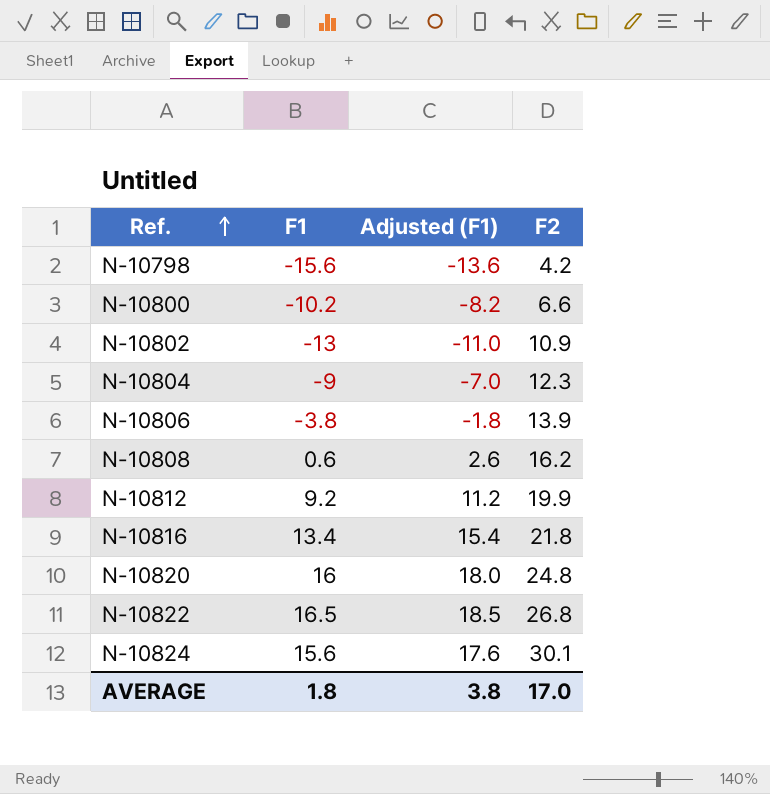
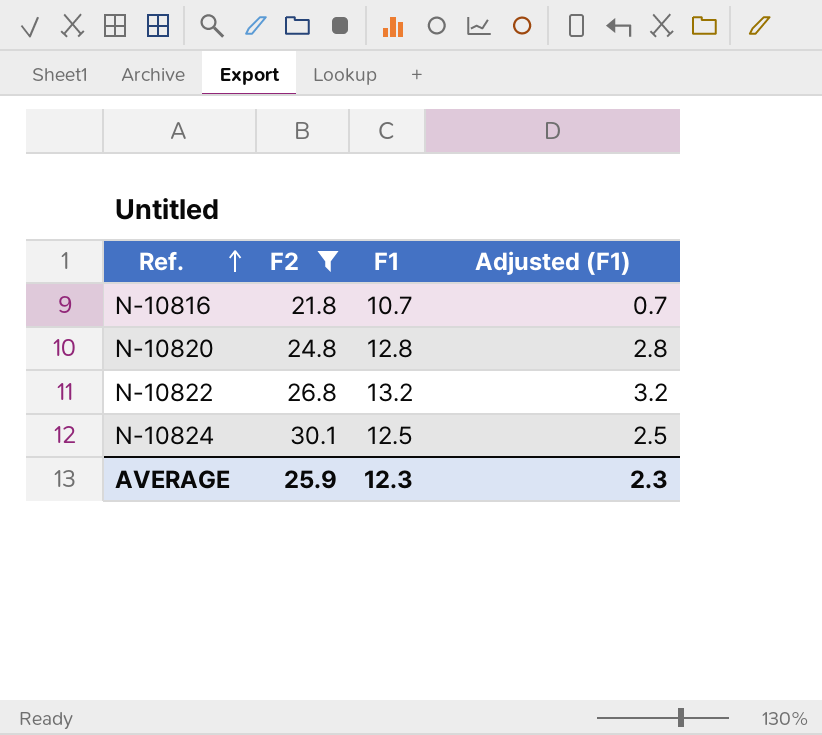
filter: none -> F2 >= 21.8
column F2 | position: 4 -> 2
column Adjusted (F1) | formula: [F1] + 2 -> [F1] - 10
N-10816 | F1: 13.4 -> 10.7
N-10820 | F1: 16 -> 12.8
N-10822 | F1: 16.5 -> 13.2
N-10824 | F1: 15.6 -> 12.5
AVERAGE | F2: 17.0 -> 25.9
AVERAGE | F1: 1.8 -> 12.3
AVERAGE | Adjusted (F1): 3.8 -> 2.3

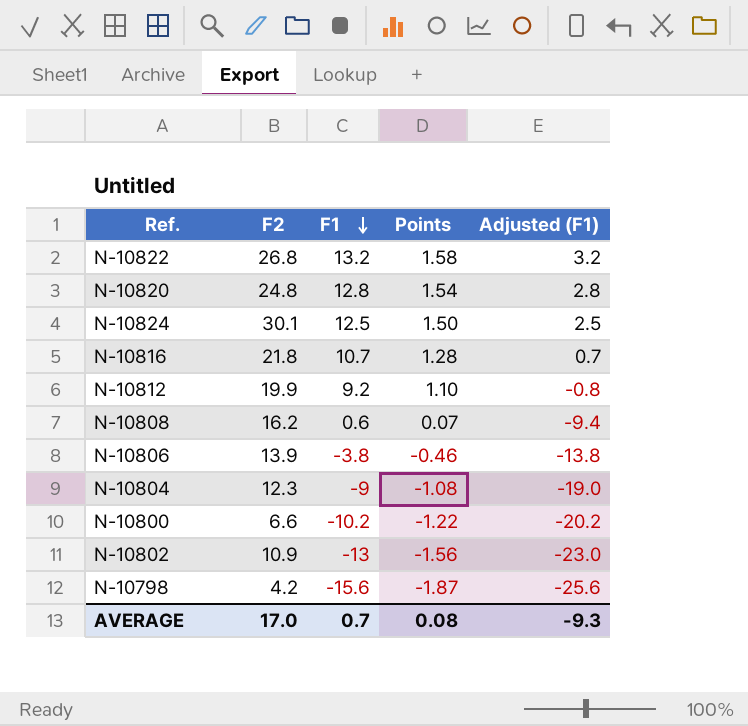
filter: F2 >= 21.8 -> none
row order: Ref. ascending -> F1 descending
column Points | formula: none -> [F1] * 0.12
AVERAGE | F2: 25.9 -> 17.0
AVERAGE | F1: 12.3 -> 0.7
AVERAGE | Adjusted (F1): 2.3 -> -9.3

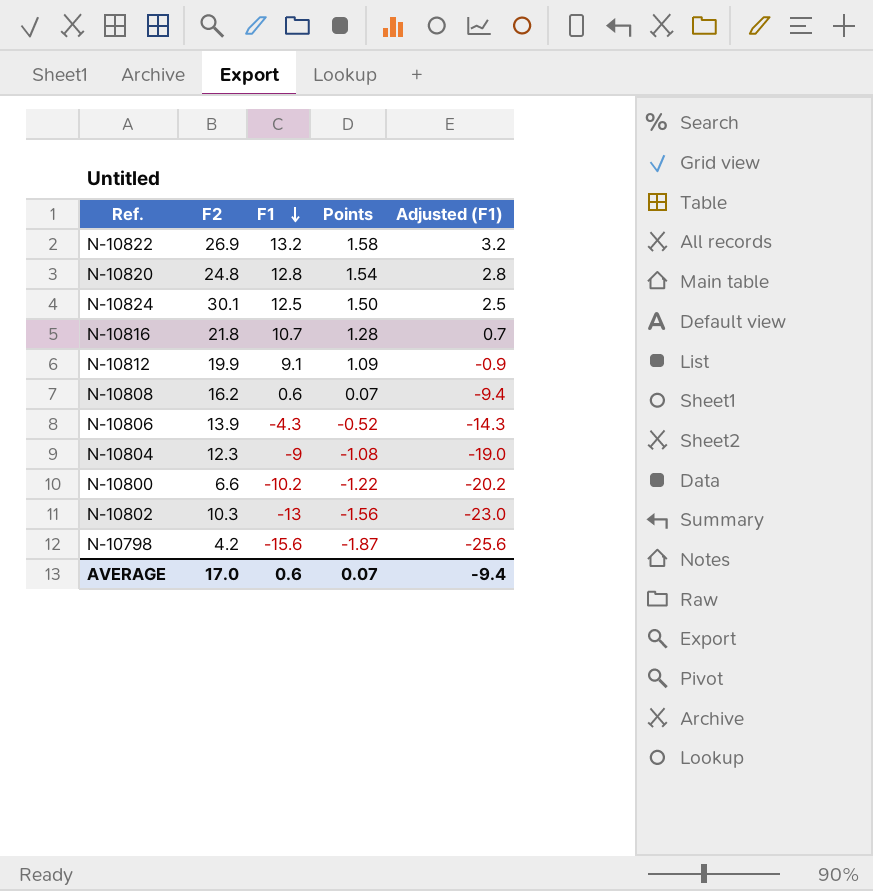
N-10822 | F2: 26.8 -> 26.9
N-10812 | F1: 9.2 -> 9.1
N-10812 | Points: 1.10 -> 1.09
N-10812 | Adjusted (F1): -0.8 -> -0.9
N-10806 | F1: -3.8 -> -4.3
N-10806 | Points: -0.46 -> -0.52
N-10806 | Adjusted (F1): -13.8 -> -14.3
N-10802 | F2: 10.9 -> 10.3
AVERAGE | F1: 0.7 -> 0.6
AVERAGE | Points: 0.08 -> 0.07
AVERAGE | Adjusted (F1): -9.3 -> -9.4

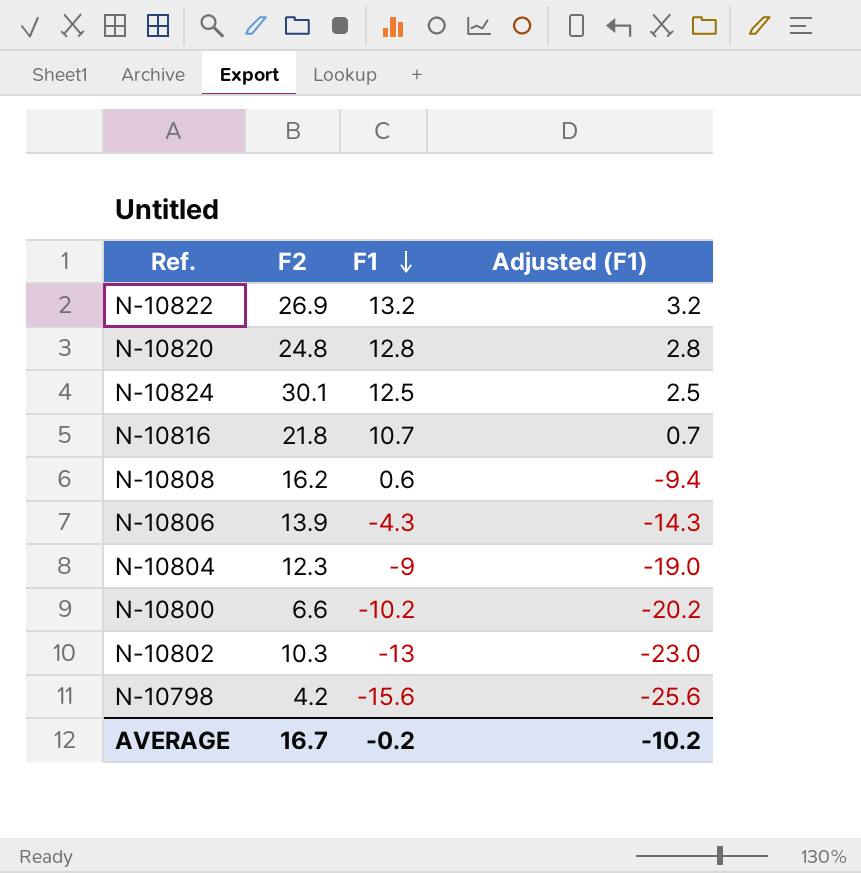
column Points | formula: [F1] * 0.12 -> none
row N-10812: 19.9 | 9.1 | 1.09 | -0.9 -> none
AVERAGE | F2: 17.0 -> 16.7
AVERAGE | F1: 0.6 -> -0.2
AVERAGE | Adjusted (F1): -9.4 -> -10.2

